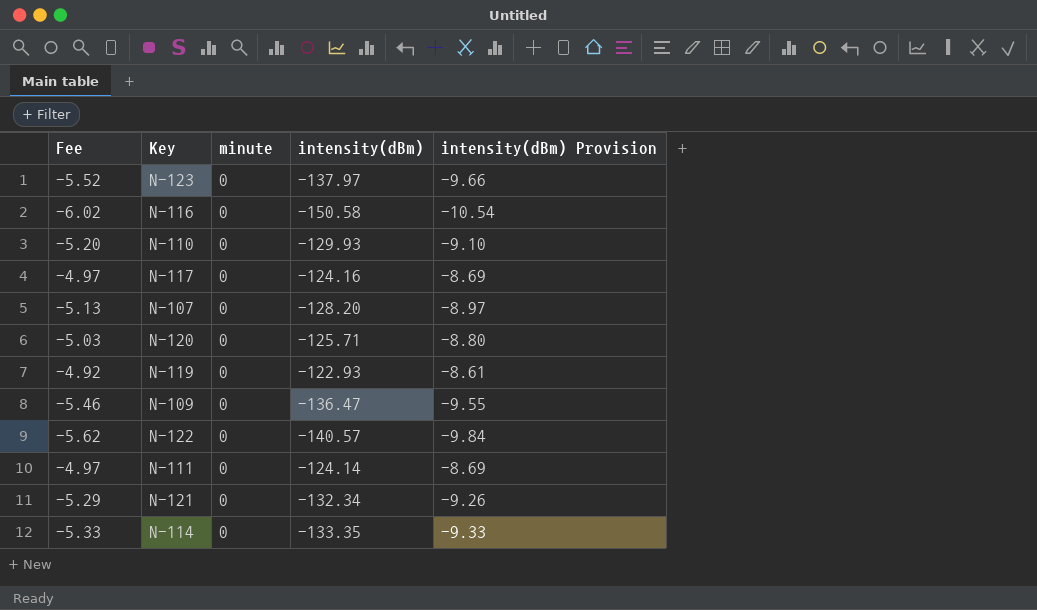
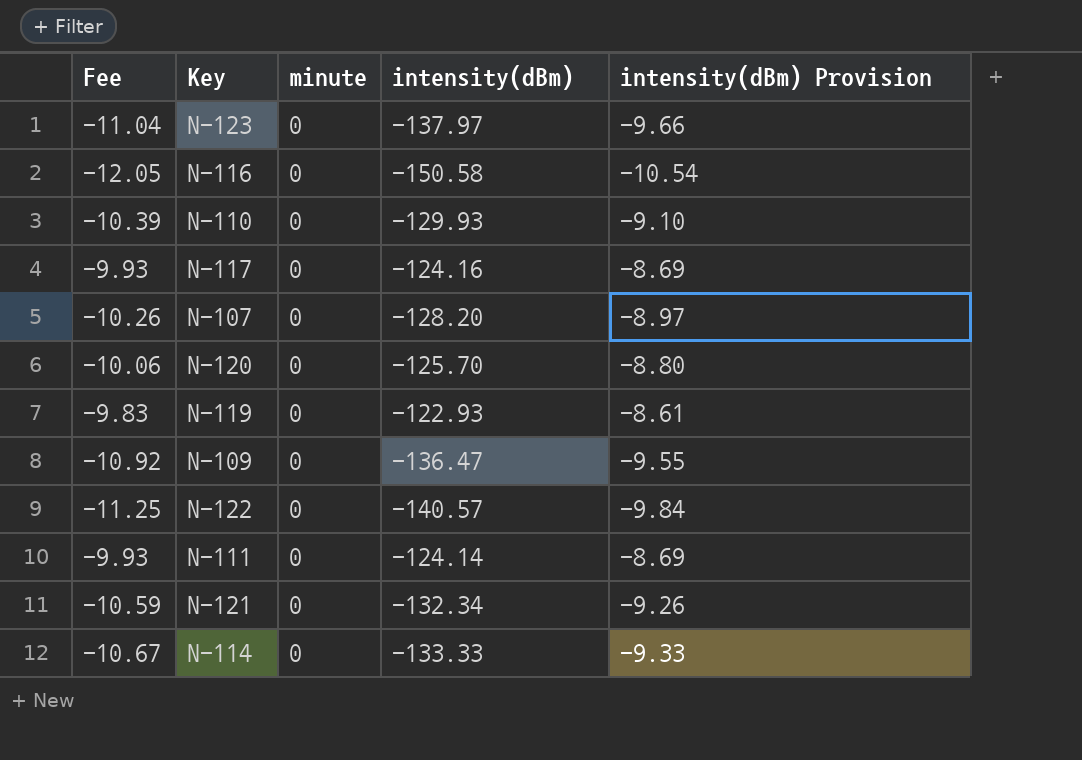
column Fee | formula: [intensity(dBm)] * 0.04 -> [intensity(dBm)] * 0.08
N-120 | intensity(dBm): -125.71 -> -125.70
N-114 | intensity(dBm): -133.35 -> -133.33

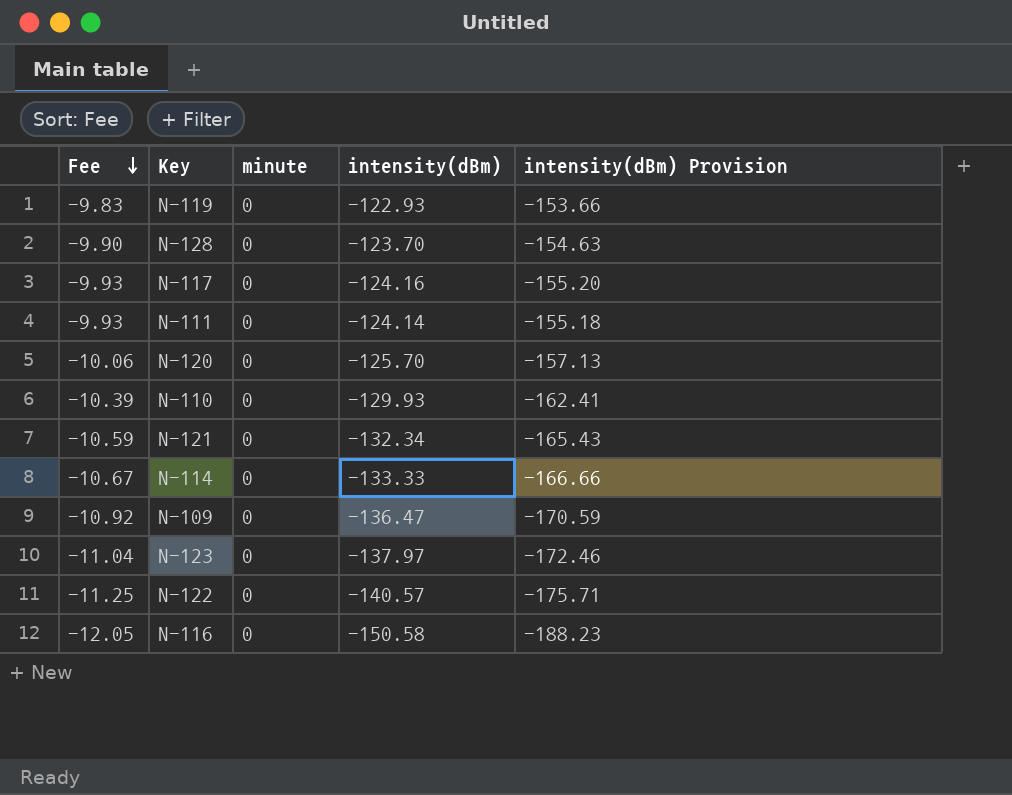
row order: none -> Fee descending
column intensity(dBm) Provision | formula: [intensity(dBm)] * 0.07 -> [intensity(dBm)] * 1.25
row N-107: -10.26 | 0 | -128.20 | -8.97 -> none
row N-128: none -> -9.90 | 0 | -123.70 | -154.63

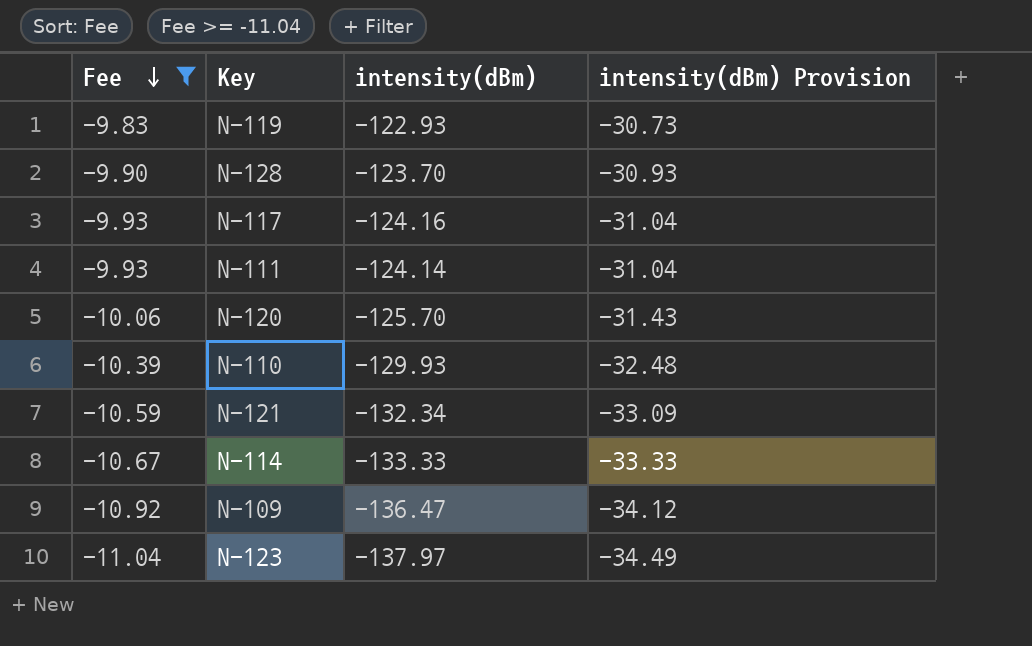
filter: none -> Fee >= -11.04
column minute | position: 3 -> none
column intensity(dBm) Provision | formula: [intensity(dBm)] * 1.25 -> [intensity(dBm)] * 0.25

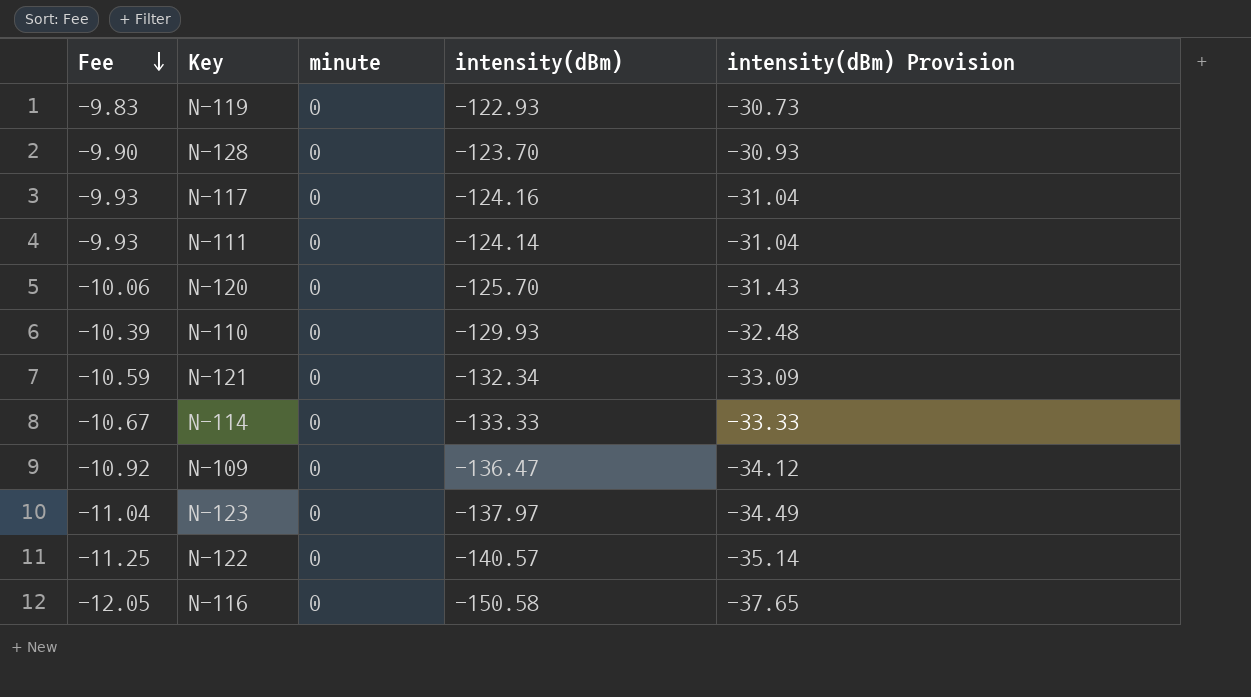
filter: Fee >= -11.04 -> none
column minute | position: none -> 3

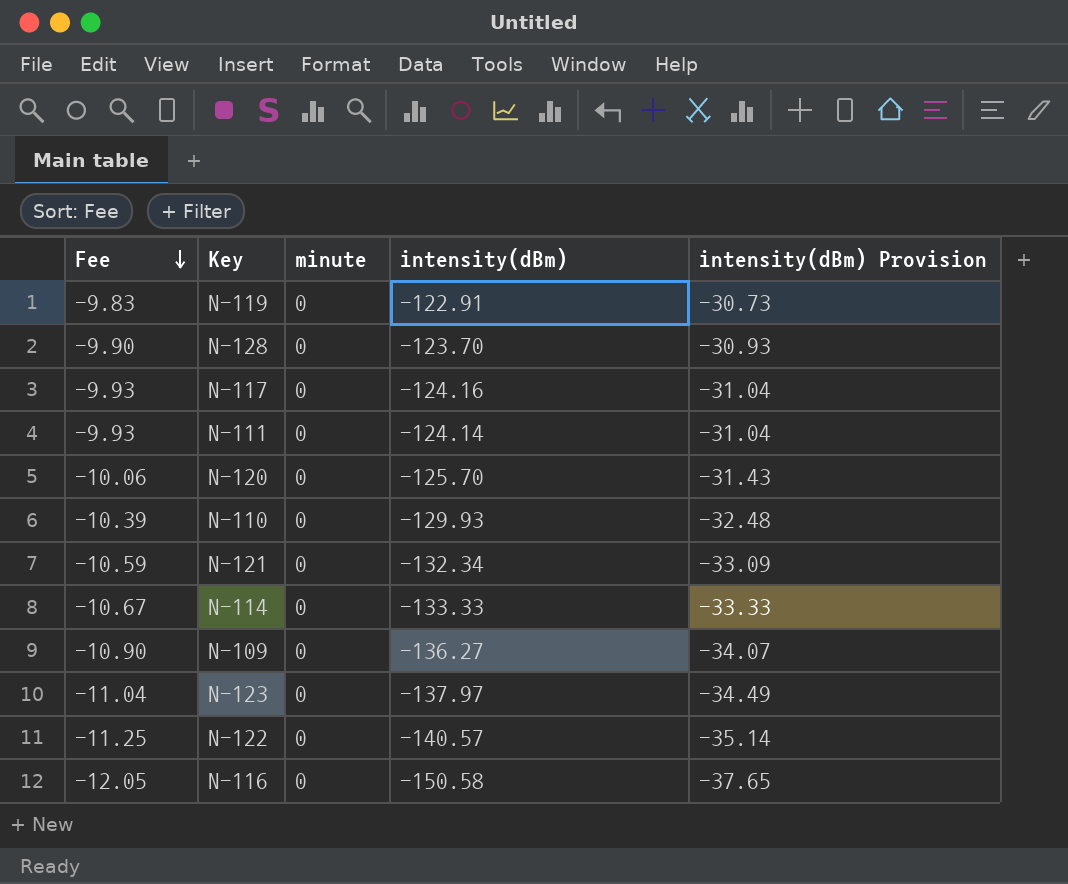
N-119 | intensity(dBm): -122.93 -> -122.91
N-109 | Fee: -10.92 -> -10.90
N-109 | intensity(dBm): -136.47 -> -136.27
N-109 | intensity(dBm) Provision: -34.12 -> -34.07

